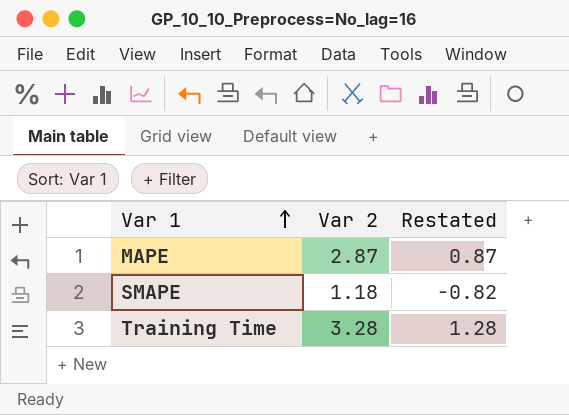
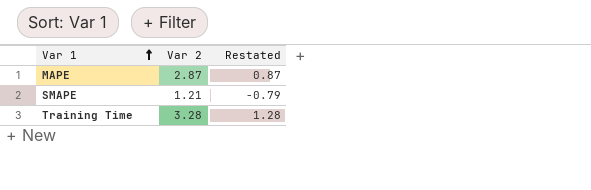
SMAPE | Var 2: 1.18 -> 1.21
SMAPE | Restated: -0.82 -> -0.79

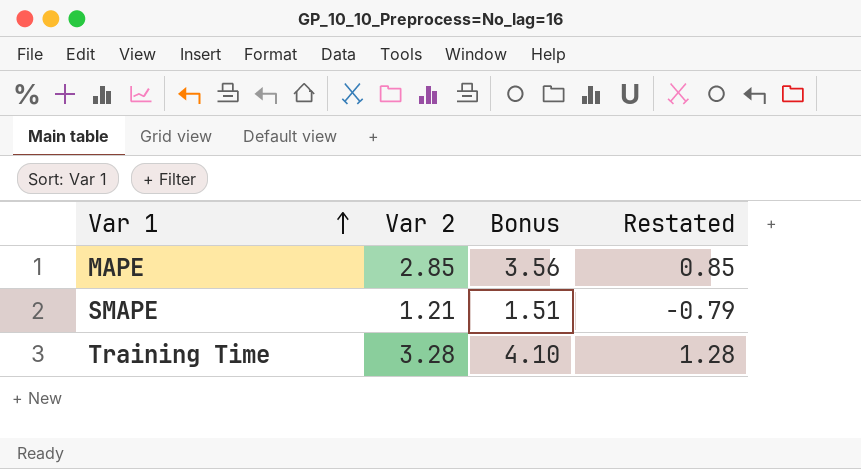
column Bonus | formula: none -> [Var 2] * 1.25
MAPE | Var 2: 2.87 -> 2.85
MAPE | Restated: 0.87 -> 0.85

